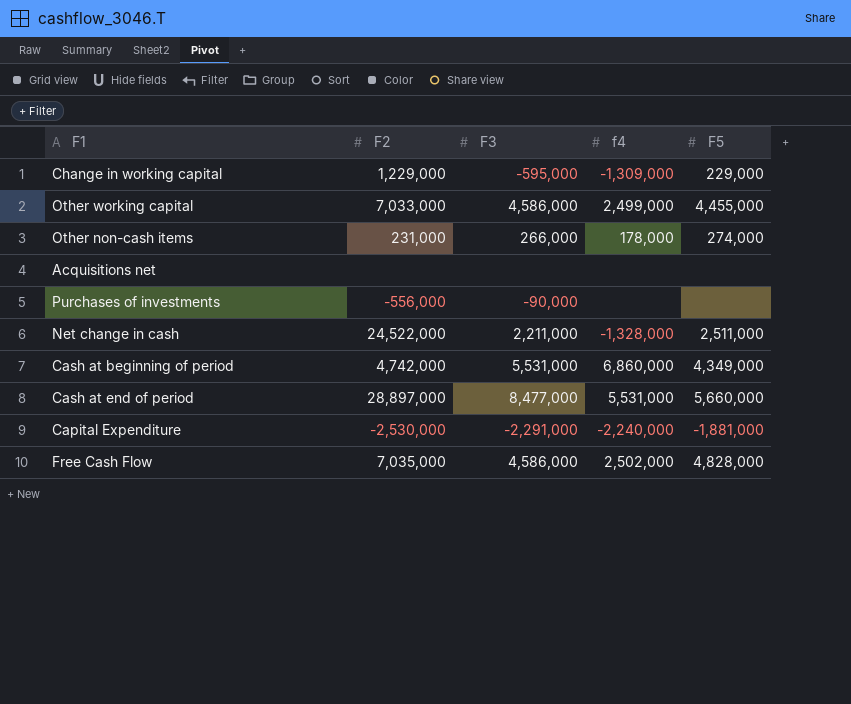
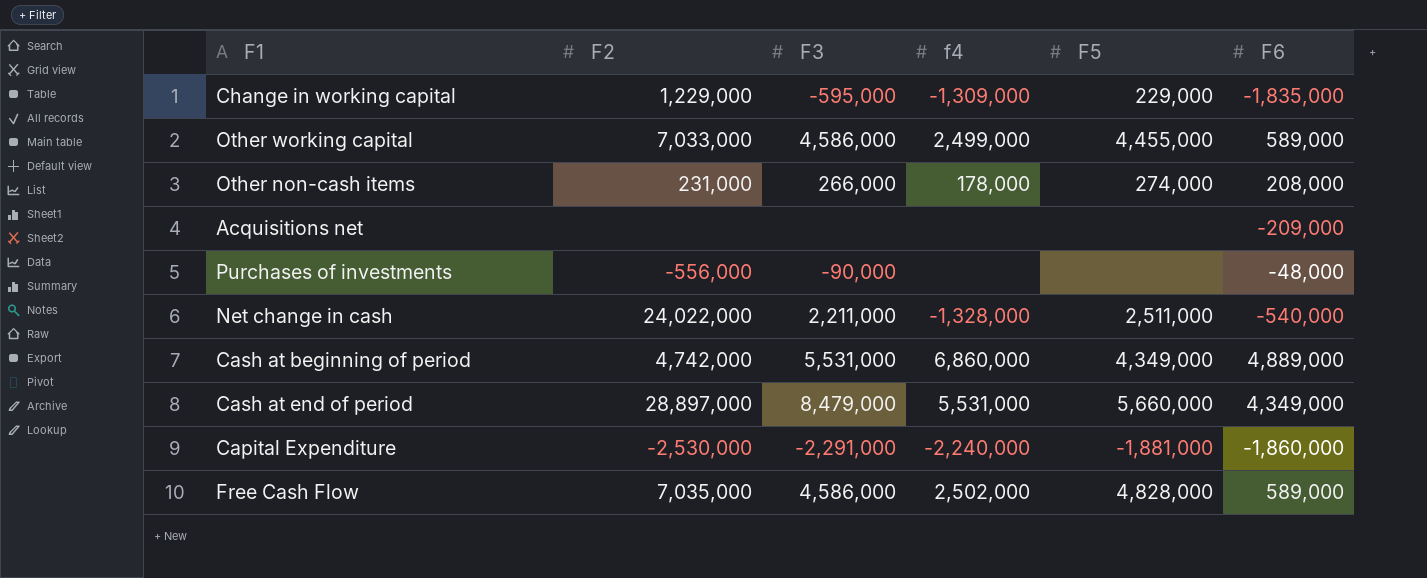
column F6 | position: none -> 6
Net change in cash | F2: 24,522,000 -> 24,022,000
Cash at end of period | F3: 8,477,000 -> 8,479,000

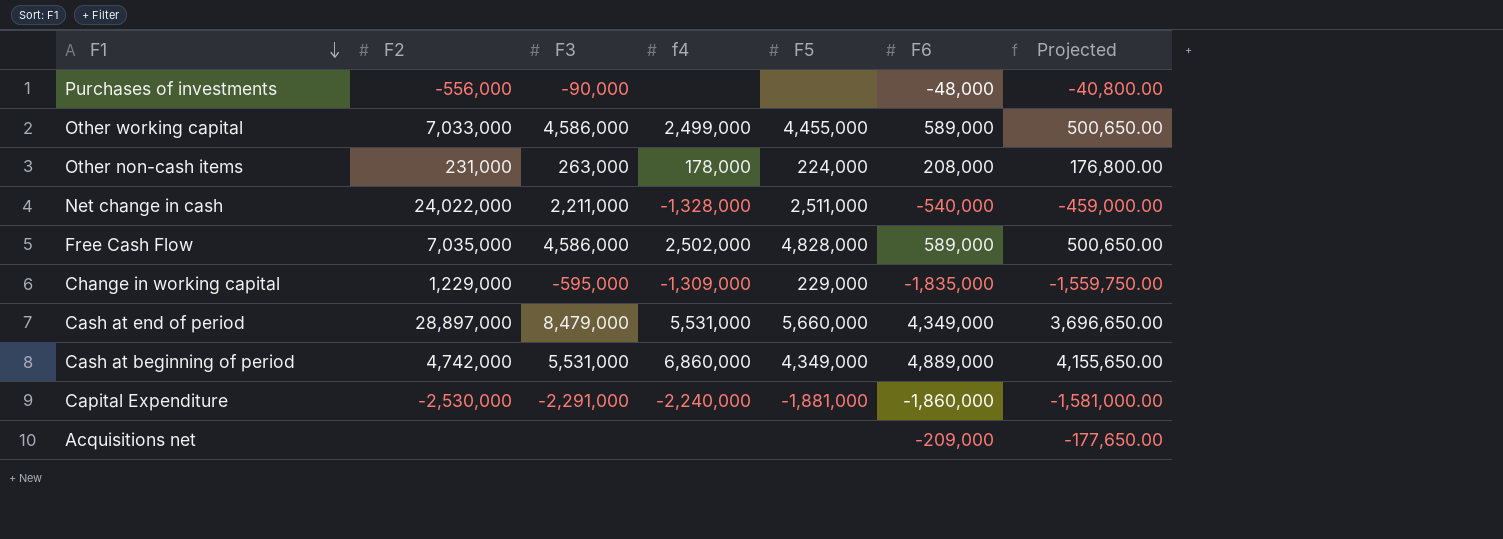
row order: none -> F1 descending
column Projected | formula: none -> [F6] * 0.85
Other non-cash items | F3: 266,000 -> 263,000
Other non-cash items | F5: 274,000 -> 224,000

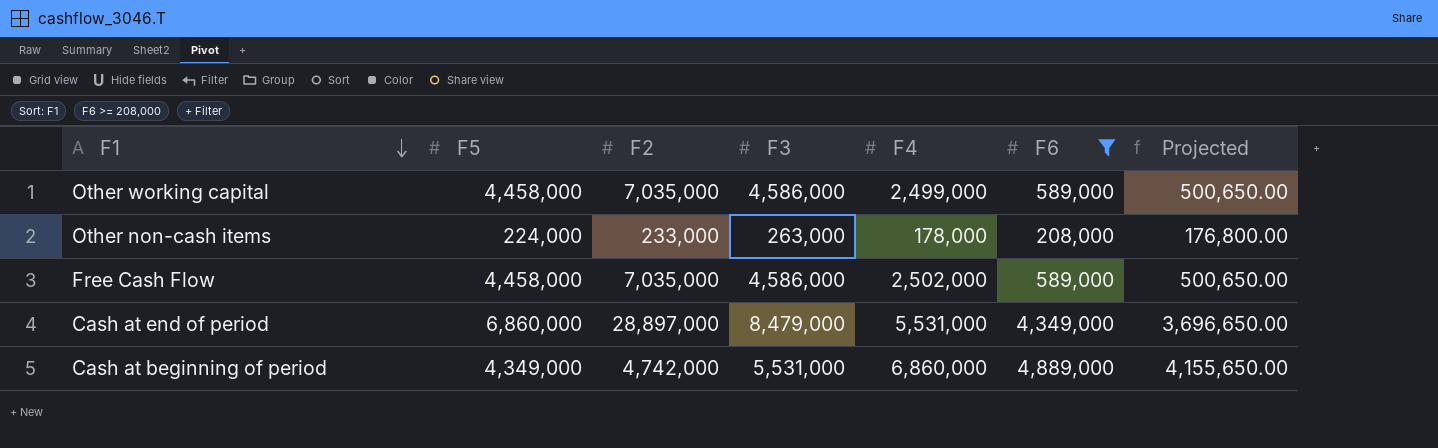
filter: none -> F6 >= 208,000
column F5 | position: 5 -> 2
column name: f4 -> F4
Other working capital | F5: 4,455,000 -> 4,458,000
Other working capital | F2: 7,033,000 -> 7,035,000
Other non-cash items | F2: 231,000 -> 233,000
Free Cash Flow | F5: 4,828,000 -> 4,458,000
Cash at end of period | F5: 5,660,000 -> 6,860,000

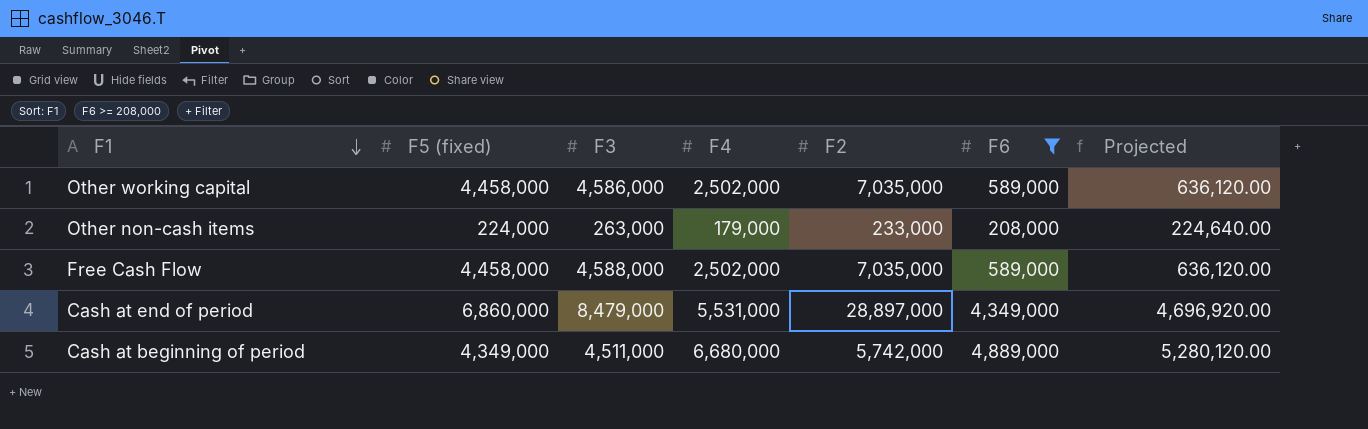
column name: F5 -> F5 (fixed)
column F2 | position: 3 -> 5
column Projected | formula: [F6] * 0.85 -> [F6] * 1.08
Other working capital | F4: 2,499,000 -> 2,502,000
Other non-cash items | F4: 178,000 -> 179,000
Free Cash Flow | F3: 4,586,000 -> 4,588,000
Cash at beginning of period | F3: 5,531,000 -> 4,511,000
Cash at beginning of period | F4: 6,860,000 -> 6,680,000
Cash at beginning of period | F2: 4,742,000 -> 5,742,000

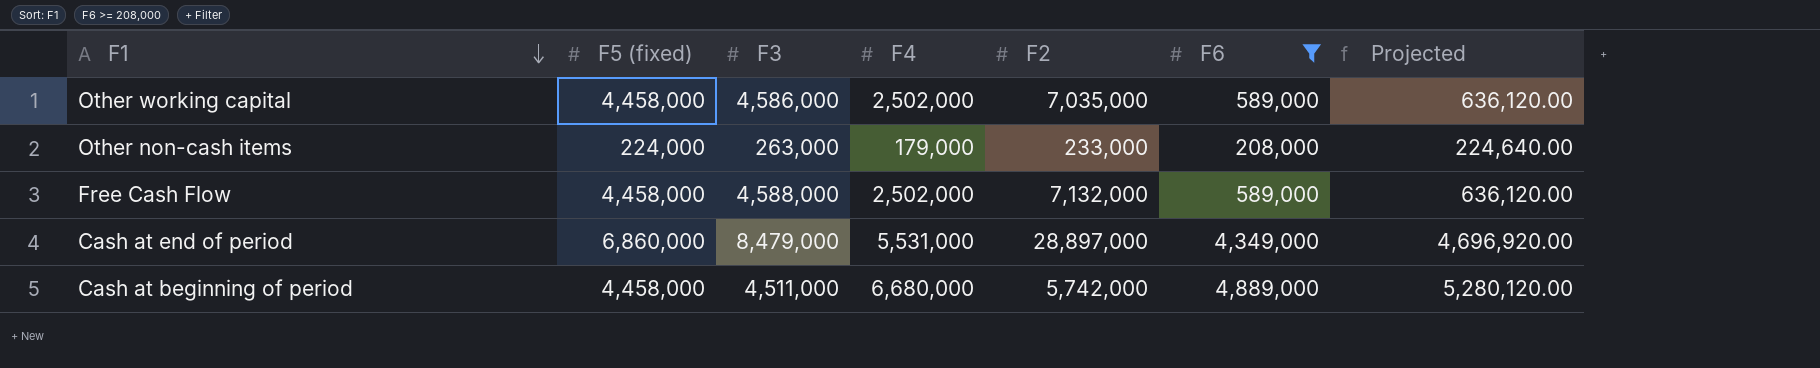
Free Cash Flow | F2: 7,035,000 -> 7,132,000
Cash at beginning of period | F5 (fixed): 4,349,000 -> 4,458,000

